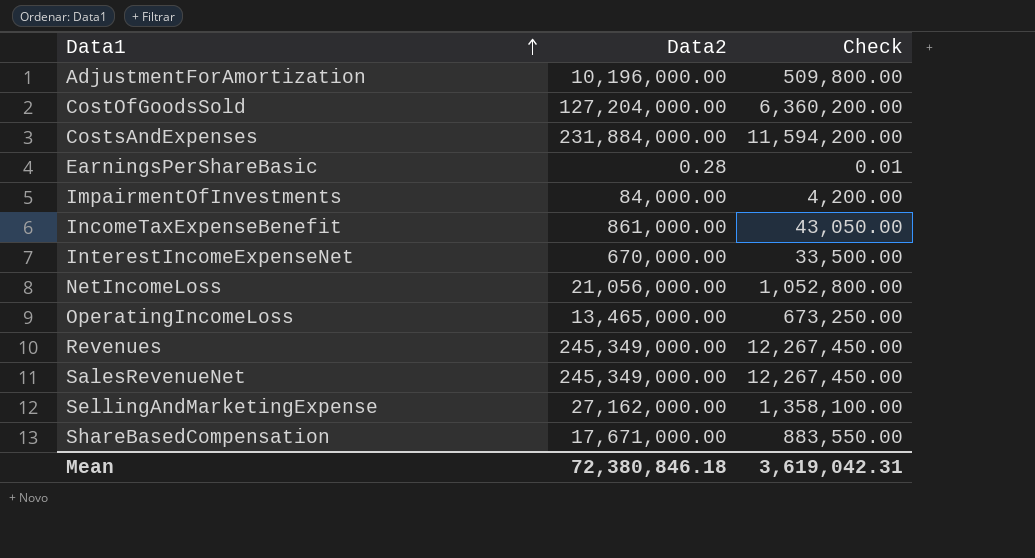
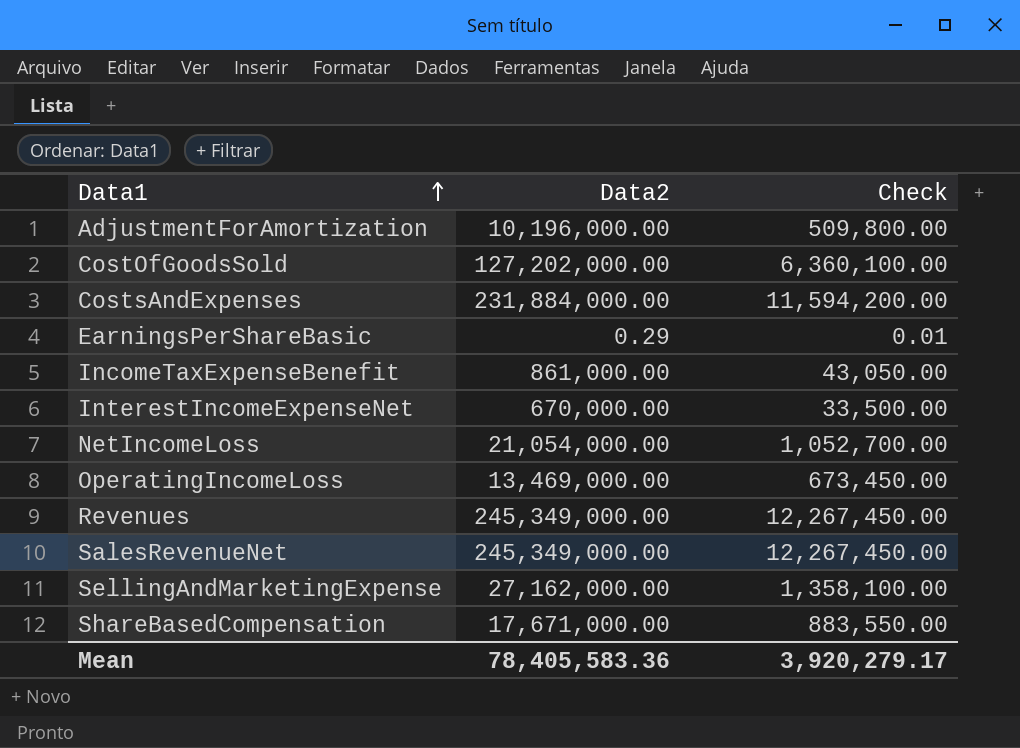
row ImpairmentOfInvestments: 84,000.00 | 4,200.00 -> none
CostOfGoodsSold | Data2: 127,204,000.00 -> 127,202,000.00
CostOfGoodsSold | Check: 6,360,200.00 -> 6,360,100.00
EarningsPerShareBasic | Data2: 0.28 -> 0.29
NetIncomeLoss | Data2: 21,056,000.00 -> 21,054,000.00
NetIncomeLoss | Check: 1,052,800.00 -> 1,052,700.00
OperatingIncomeLoss | Data2: 13,465,000.00 -> 13,469,000.00
OperatingIncomeLoss | Check: 673,250.00 -> 673,450.00
Mean | Data2: 72,380,846.18 -> 78,405,583.36
Mean | Check: 3,619,042.31 -> 3,920,279.17

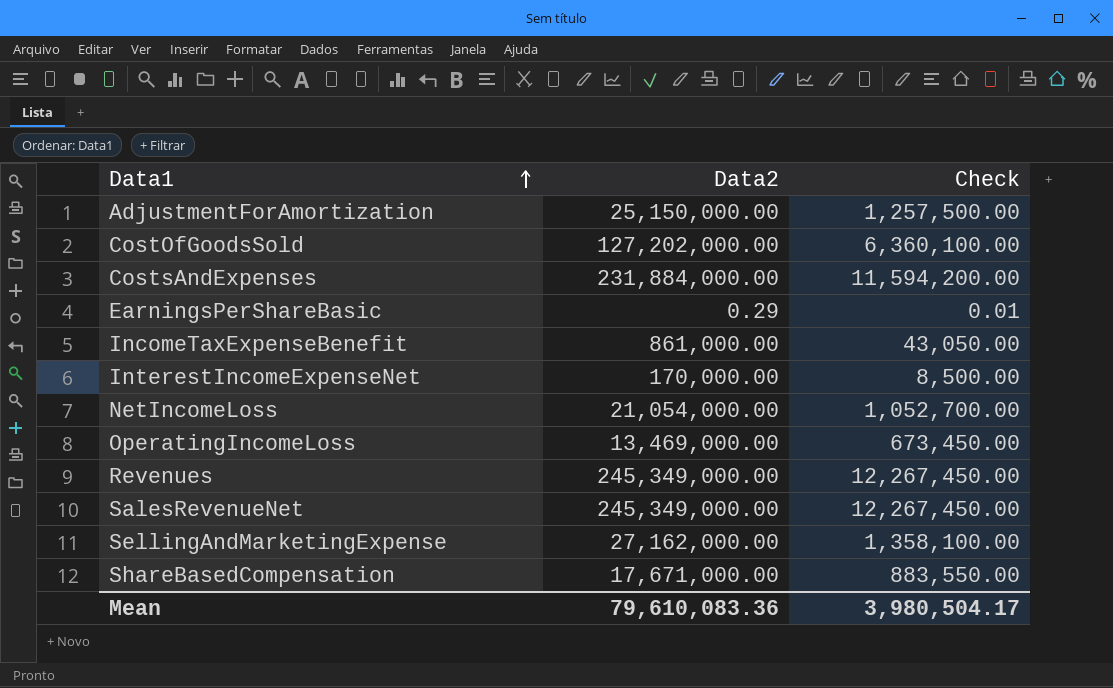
AdjustmentForAmortization | Data2: 10,196,000.00 -> 25,150,000.00
AdjustmentForAmortization | Check: 509,800.00 -> 1,257,500.00
InterestIncomeExpenseNet | Data2: 670,000.00 -> 170,000.00
InterestIncomeExpenseNet | Check: 33,500.00 -> 8,500.00
Mean | Data2: 78,405,583.36 -> 79,610,083.36
Mean | Check: 3,920,279.17 -> 3,980,504.17

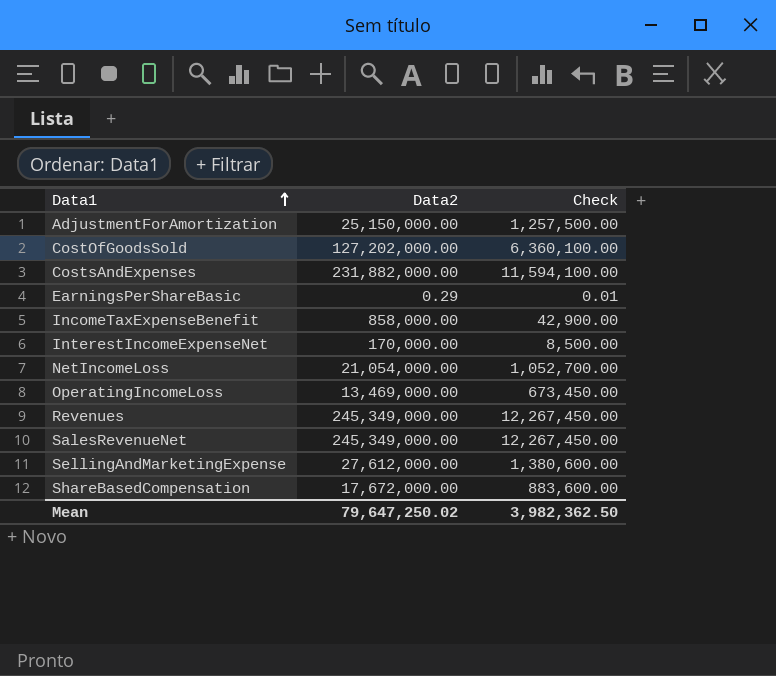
CostsAndExpenses | Data2: 231,884,000.00 -> 231,882,000.00
CostsAndExpenses | Check: 11,594,200.00 -> 11,594,100.00
IncomeTaxExpenseBenefit | Data2: 861,000.00 -> 858,000.00
IncomeTaxExpenseBenefit | Check: 43,050.00 -> 42,900.00
SellingAndMarketingExpense | Data2: 27,162,000.00 -> 27,612,000.00
SellingAndMarketingExpense | Check: 1,358,100.00 -> 1,380,600.00
ShareBasedCompensation | Data2: 17,671,000.00 -> 17,672,000.00
ShareBasedCompensation | Check: 883,550.00 -> 883,600.00
Mean | Data2: 79,610,083.36 -> 79,647,250.02
Mean | Check: 3,980,504.17 -> 3,982,362.50

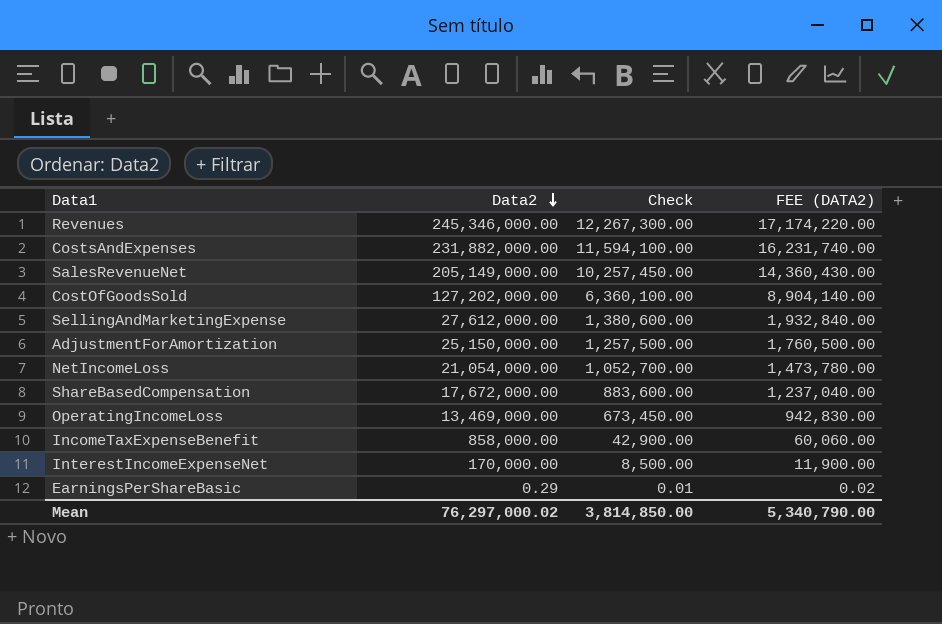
row order: Data1 ascending -> Data2 descending
column FEE (DATA2) | formula: none -> [Data2] * 0.07
Revenues | Data2: 245,349,000.00 -> 245,346,000.00
Revenues | Check: 12,267,450.00 -> 12,267,300.00
SalesRevenueNet | Data2: 245,349,000.00 -> 205,149,000.00
SalesRevenueNet | Check: 12,267,450.00 -> 10,257,450.00
Mean | Data2: 79,647,250.02 -> 76,297,000.02
Mean | Check: 3,982,362.50 -> 3,814,850.00

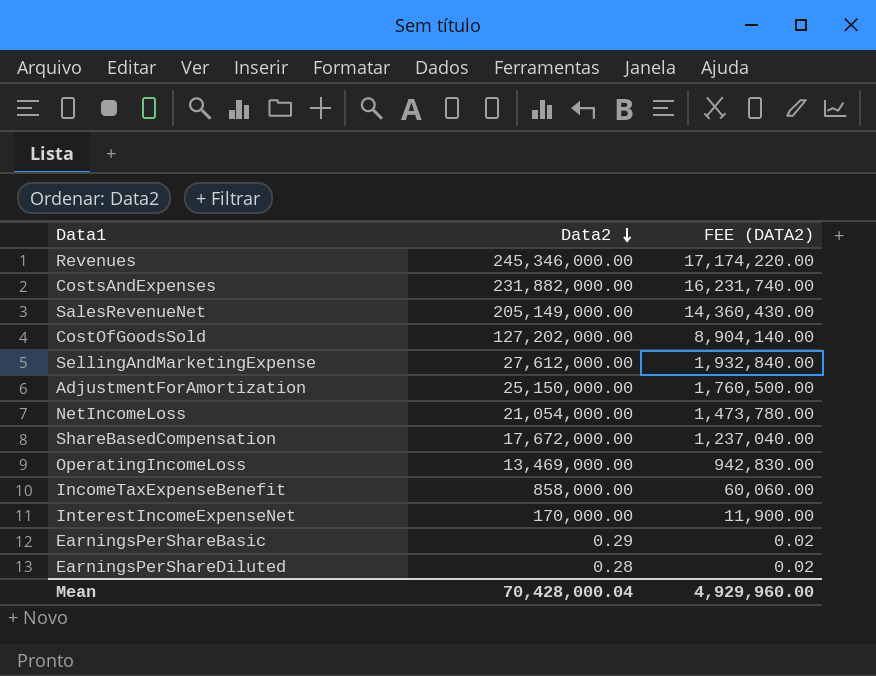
column Check | formula: [Data2] * 0.05 -> none
row EarningsPerShareDiluted: none -> 0.28 | 0.02
Mean | Data2: 76,297,000.02 -> 70,428,000.04
Mean | FEE (DATA2): 5,340,790.00 -> 4,929,960.00

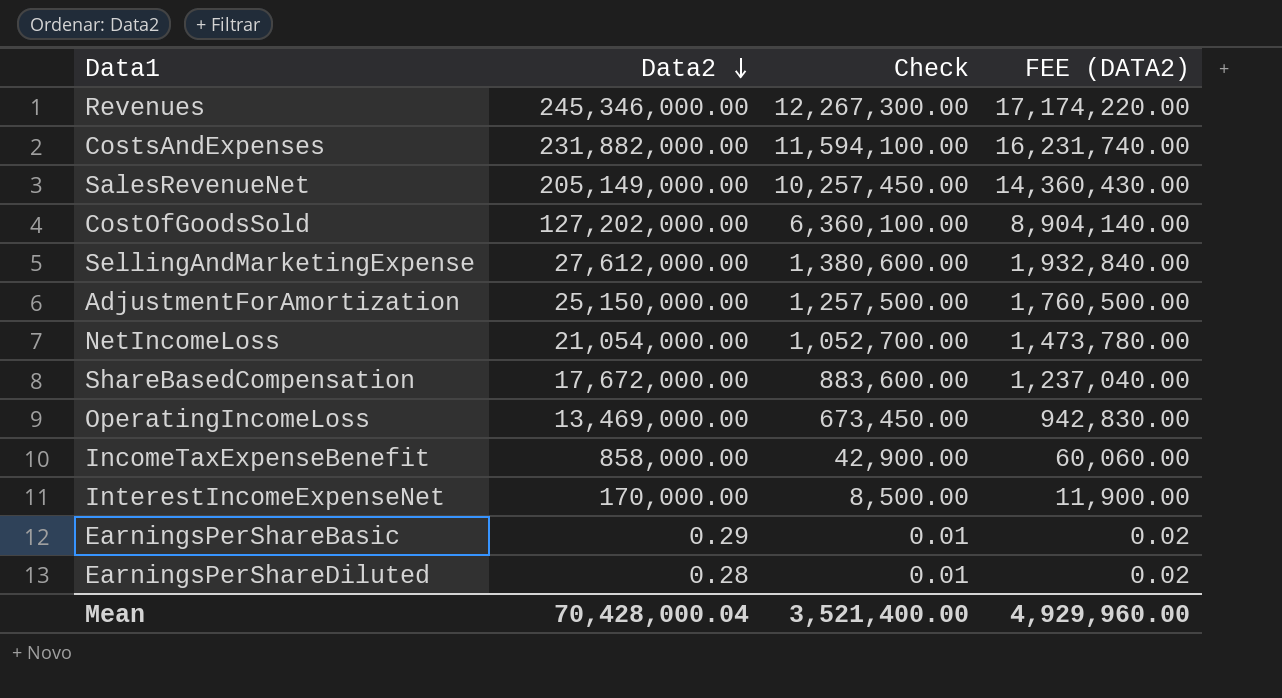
column Check | formula: none -> [Data2] * 0.05

